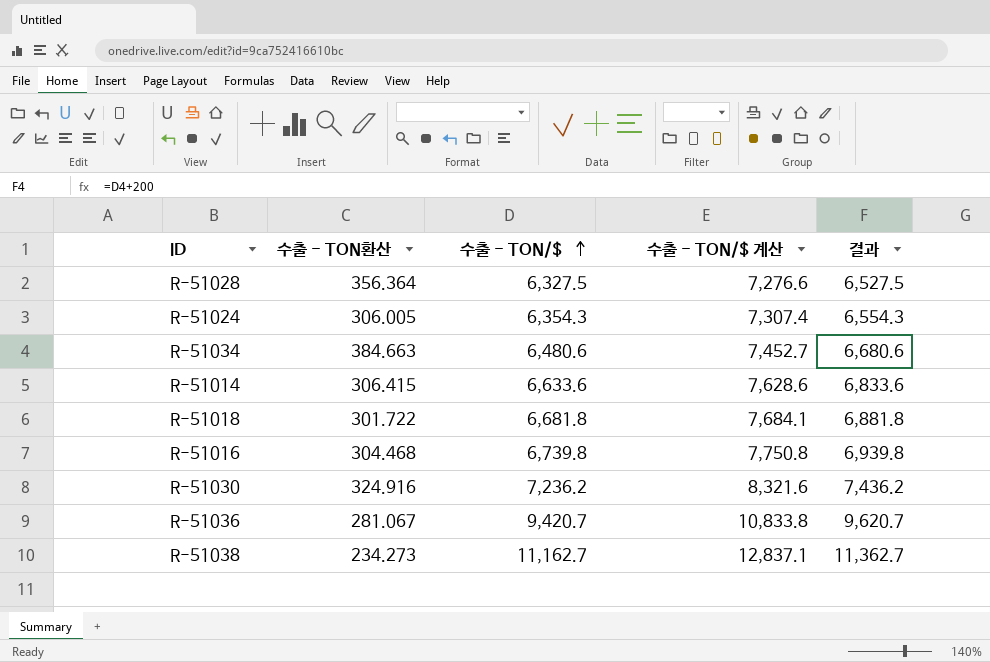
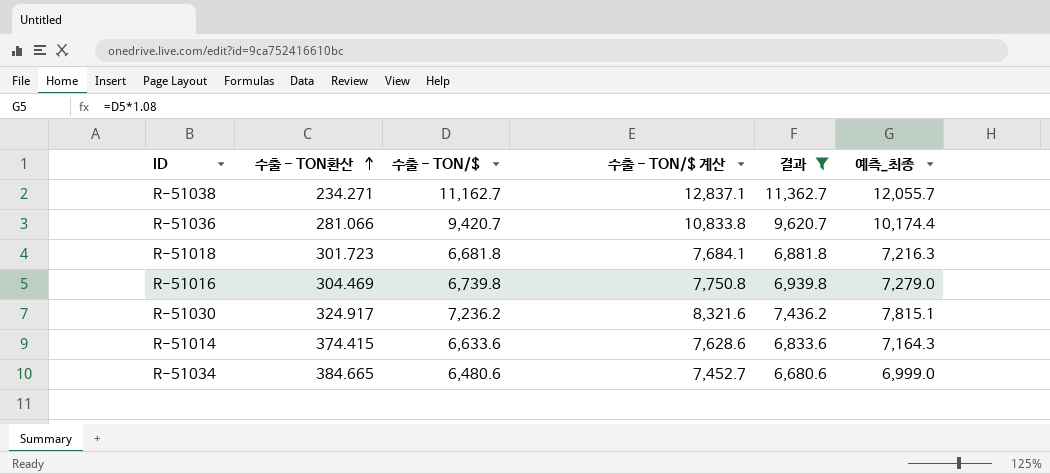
filter: none -> 결과 >= 6,680.6
row order: 수출 - TON/$ ascending -> 수출 - TON환산 ascending
column 예측_최종 | formula: none -> [수출 - TON/$] * 1.08
R-51038 | 수출 - TON환산: 234.273 -> 234.271
R-51036 | 수출 - TON환산: 281.067 -> 281.066
R-51018 | 수출 - TON환산: 301.722 -> 301.723
R-51016 | 수출 - TON환산: 304.468 -> 304.469
R-51030 | 수출 - TON환산: 324.916 -> 324.917
R-51014 | 수출 - TON환산: 306.415 -> 374.415
R-51034 | 수출 - TON환산: 384.663 -> 384.665

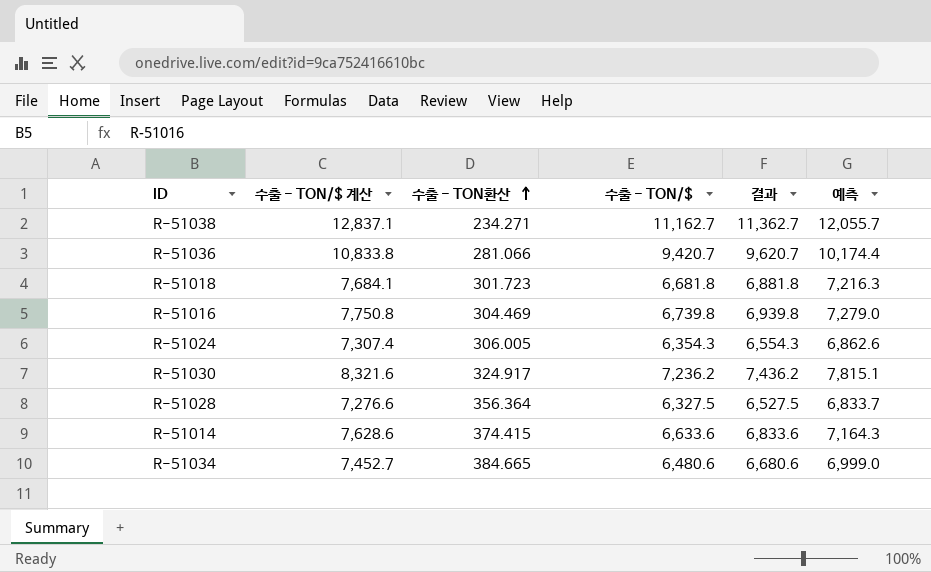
filter: 결과 >= 6,680.6 -> none
column 수출 - TON/$ 계산 | position: 4 -> 2
column name: 예측_최종 -> 예측

